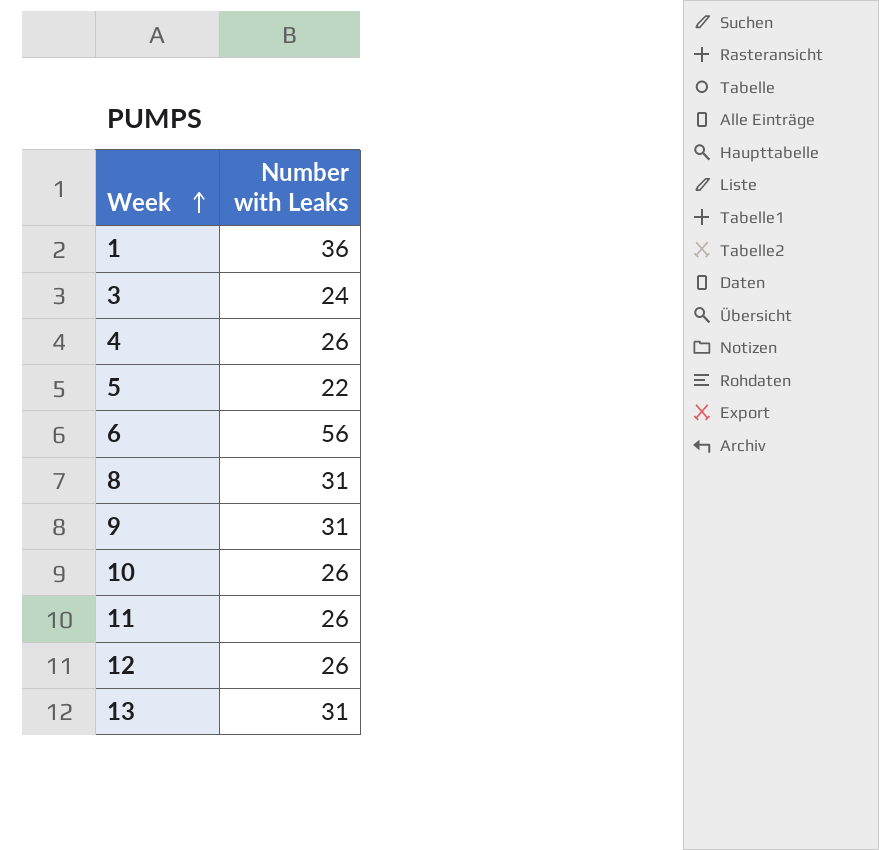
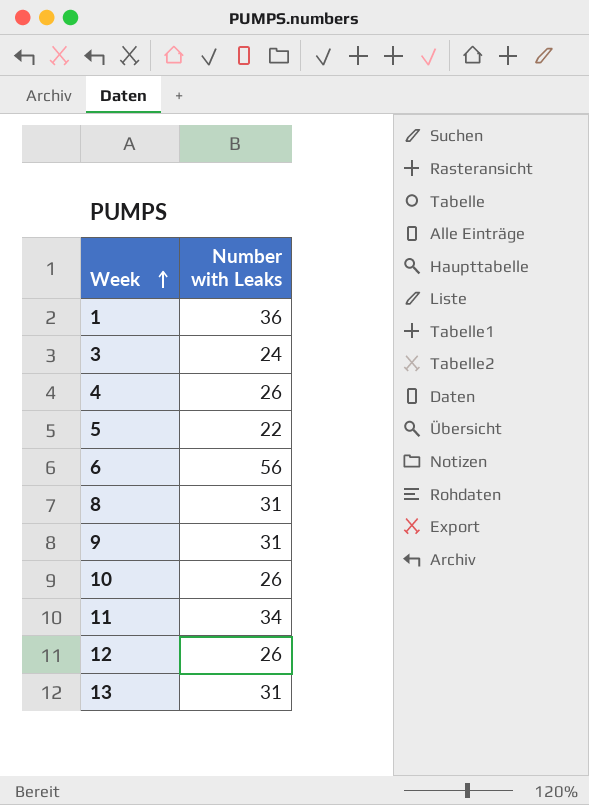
11 | Number with Leaks: 26 -> 34

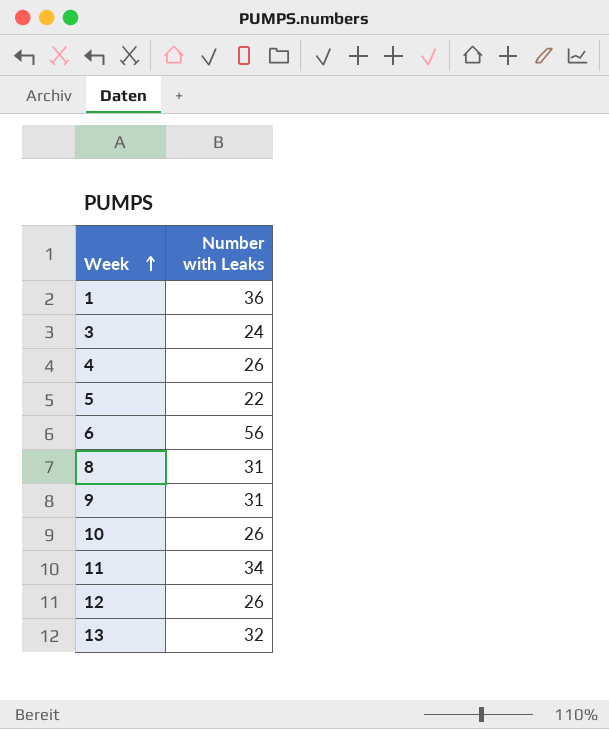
13 | Number with Leaks: 31 -> 32

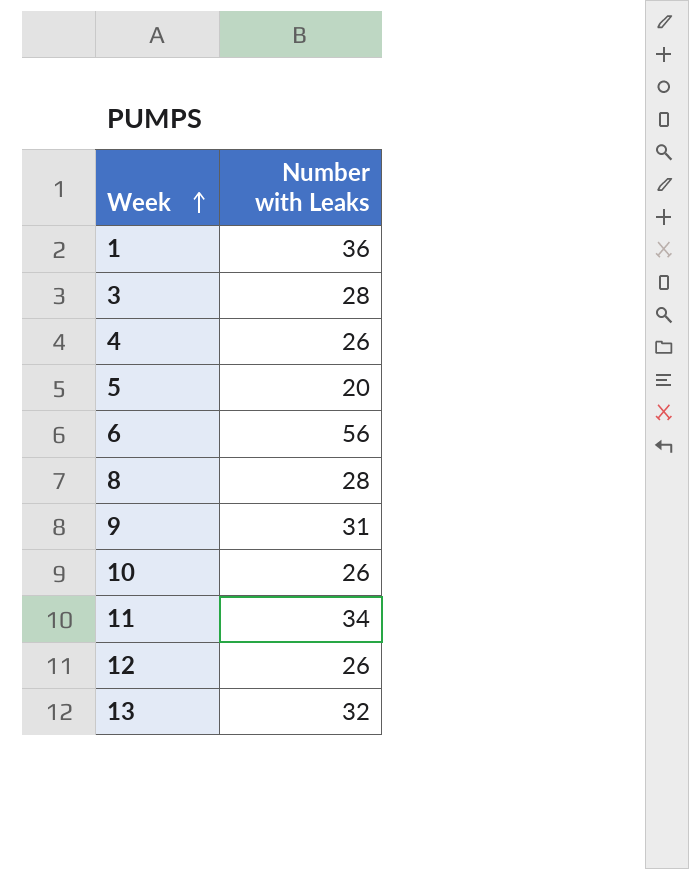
3 | Number with Leaks: 24 -> 28
5 | Number with Leaks: 22 -> 20
8 | Number with Leaks: 31 -> 28

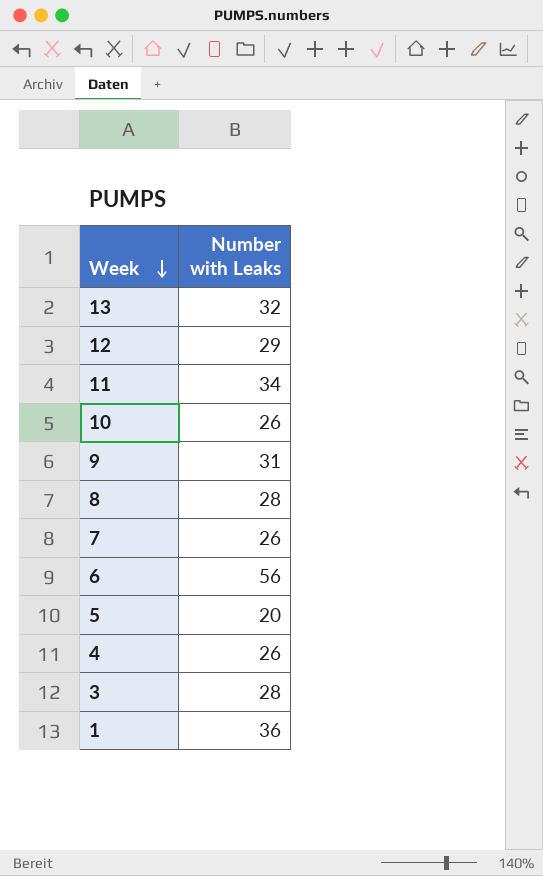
row order: Week ascending -> Week descending
12 | Number with Leaks: 26 -> 29
row 7: none -> 26

